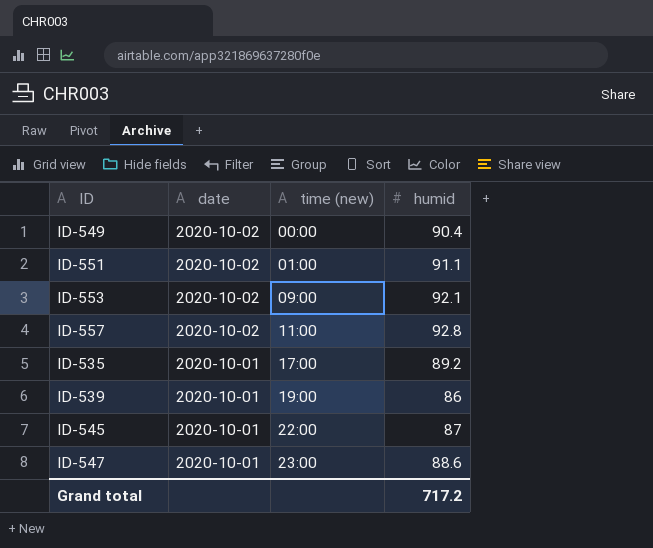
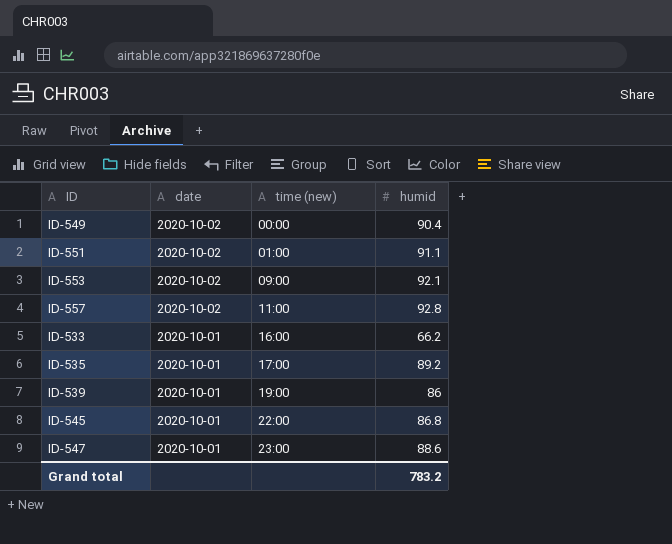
row ID-533: none -> 2020-10-01 | 16:00 | 66.2
ID-545 | humid: 87 -> 86.8
Grand total | humid: 717.2 -> 783.2

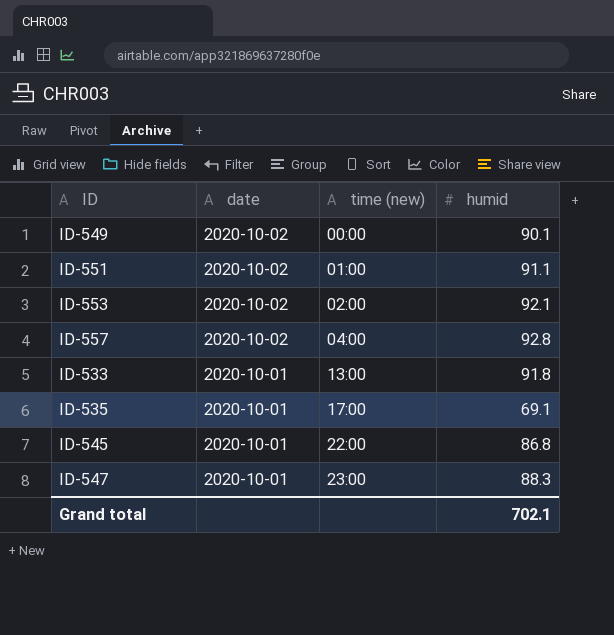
row ID-539: 2020-10-01 | 19:00 | 86 -> none
ID-549 | humid: 90.4 -> 90.1
ID-553 | time (new): 09:00 -> 02:00
ID-557 | time (new): 11:00 -> 04:00
ID-533 | time (new): 16:00 -> 13:00
ID-533 | humid: 66.2 -> 91.8
ID-535 | humid: 89.2 -> 69.1
ID-547 | humid: 88.6 -> 88.3
Grand total | humid: 783.2 -> 702.1

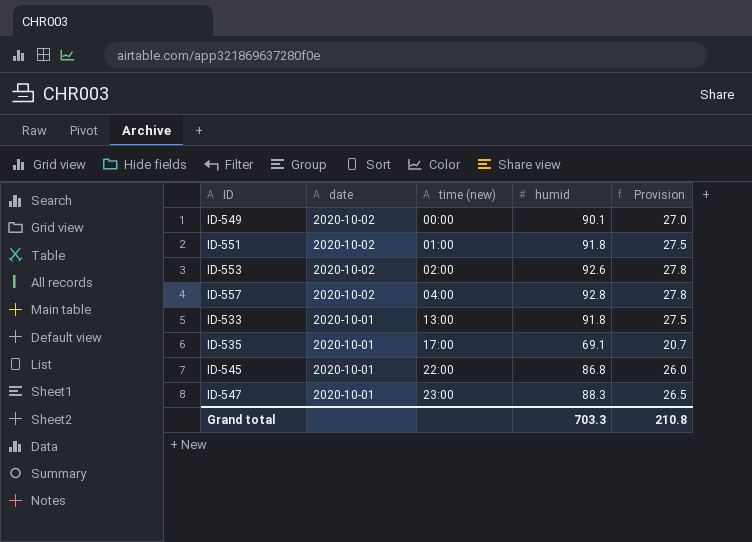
column Provision | formula: none -> [humid] * 0.3
ID-551 | humid: 91.1 -> 91.8
ID-553 | humid: 92.1 -> 92.6
Grand total | humid: 702.1 -> 703.3

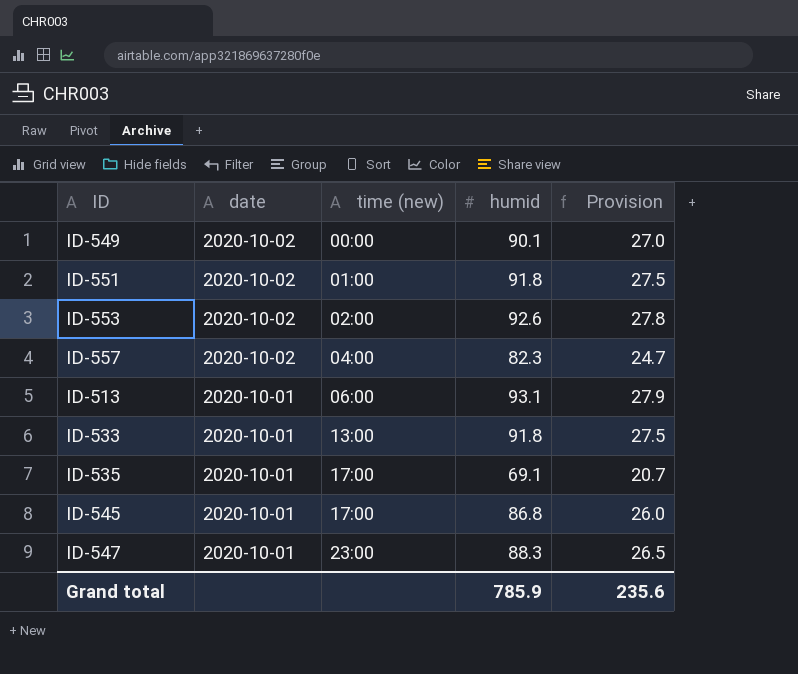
ID-557 | humid: 92.8 -> 82.3
ID-557 | Provision: 27.8 -> 24.7
row ID-513: none -> 2020-10-01 | 06:00 | 93.1 | 27.9
ID-545 | time (new): 22:00 -> 17:00
Grand total | humid: 703.3 -> 785.9
Grand total | Provision: 210.8 -> 235.6

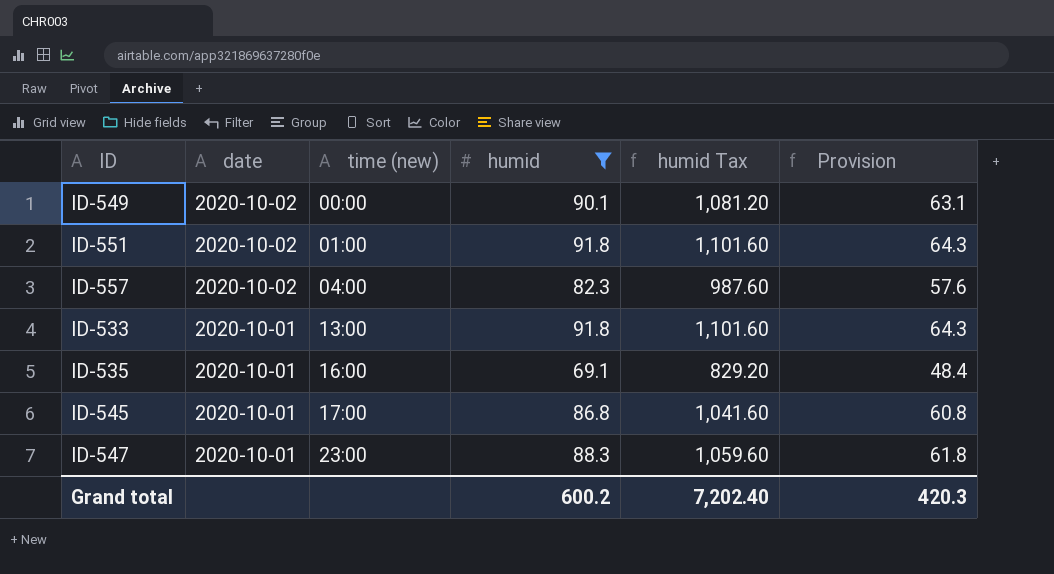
filter: none -> humid <= 91.8
column humid Tax | formula: none -> [humid] * 12
column Provision | formula: [humid] * 0.3 -> [humid] * 0.7
ID-535 | time (new): 17:00 -> 16:00
Grand total | humid: 785.9 -> 600.2
Grand total | Provision: 235.6 -> 420.3

